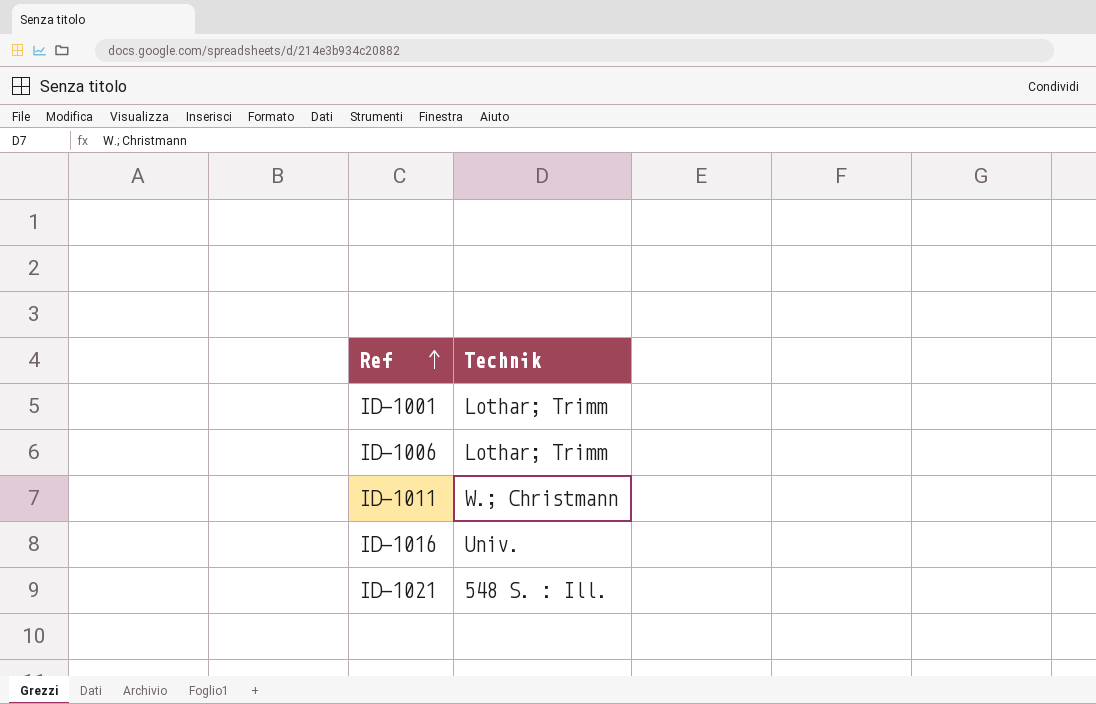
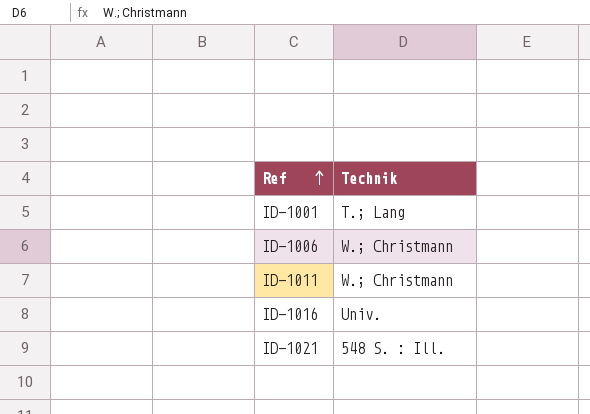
ID-1001 | Technik: Lothar; Trimm -> T.; Lang
ID-1006 | Technik: Lothar; Trimm -> W.; Christmann

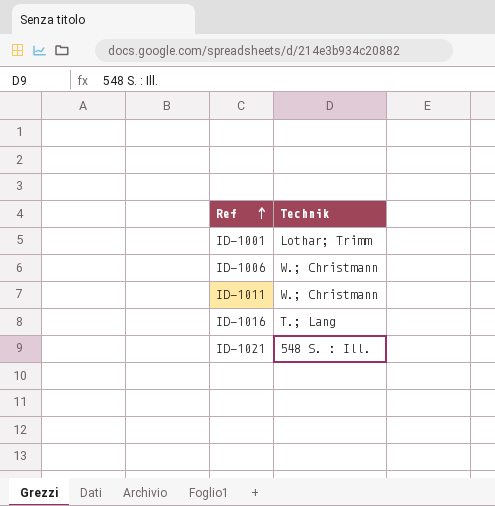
ID-1001 | Technik: T.; Lang -> Lothar; Trimm
ID-1016 | Technik: Univ. -> T.; Lang

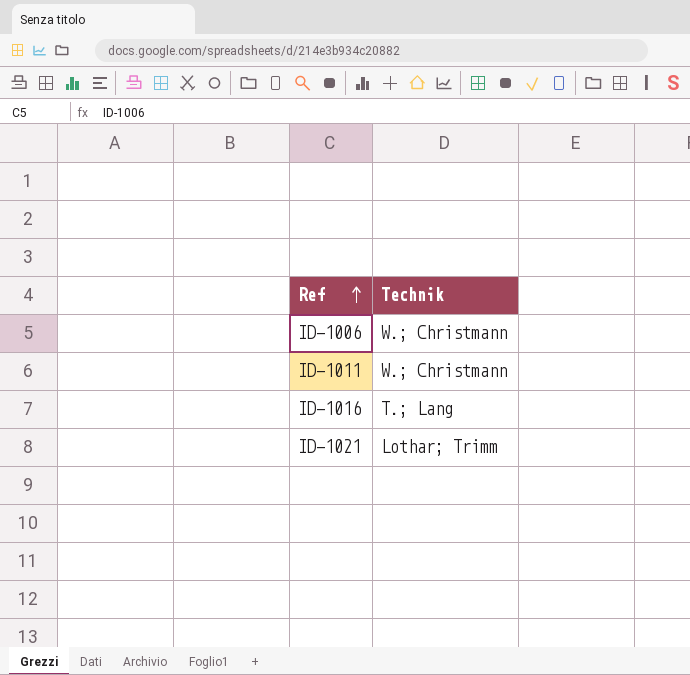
row ID-1001: Lothar; Trimm -> none
ID-1021 | Technik: 548 S. : Ill. -> Lothar; Trimm

